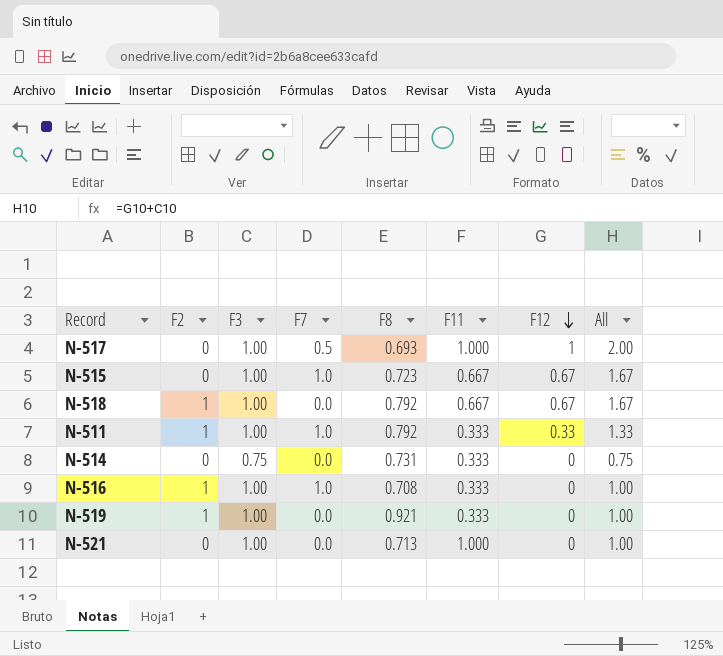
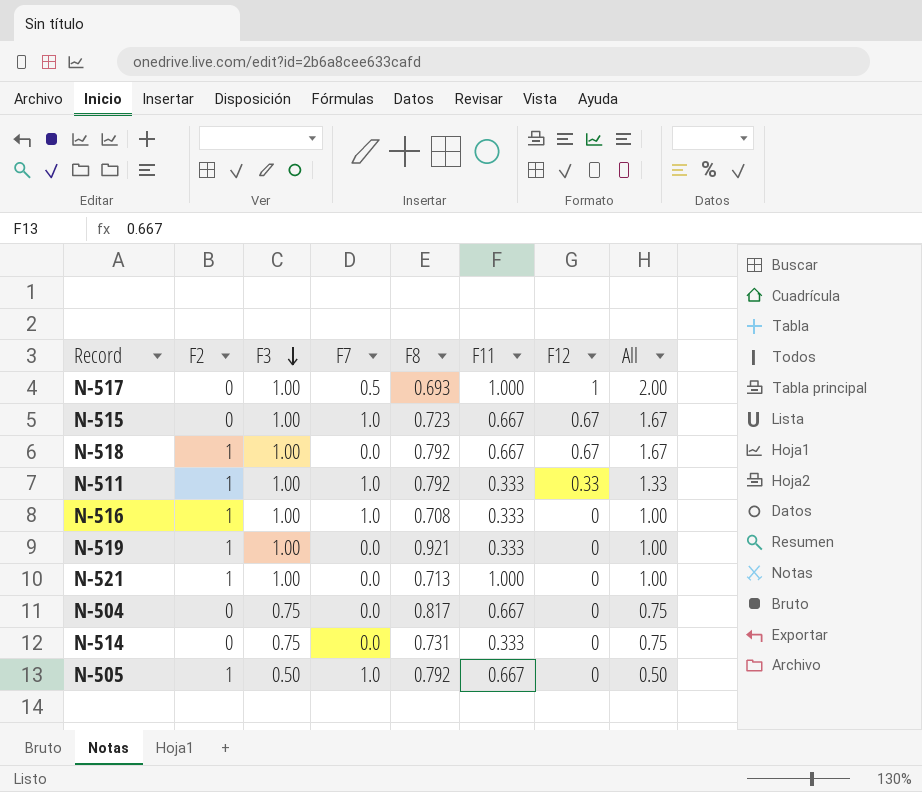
row order: F12 descending -> F3 descending
N-521 | F2: 0 -> 1
row N-504: none -> 0 | 0.75 | 0.0 | 0.817 | 0.667 | 0 | 0.75
row N-505: none -> 1 | 0.50 | 1.0 | 0.792 | 0.667 | 0 | 0.50

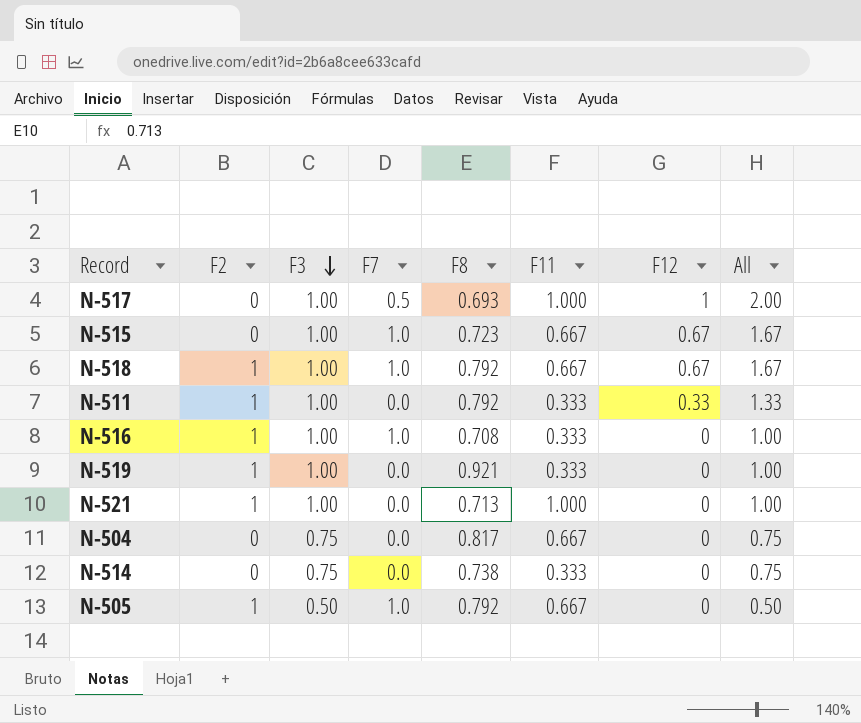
N-518 | F7: 0.0 -> 1.0
N-511 | F7: 1.0 -> 0.0
N-514 | F8: 0.731 -> 0.738

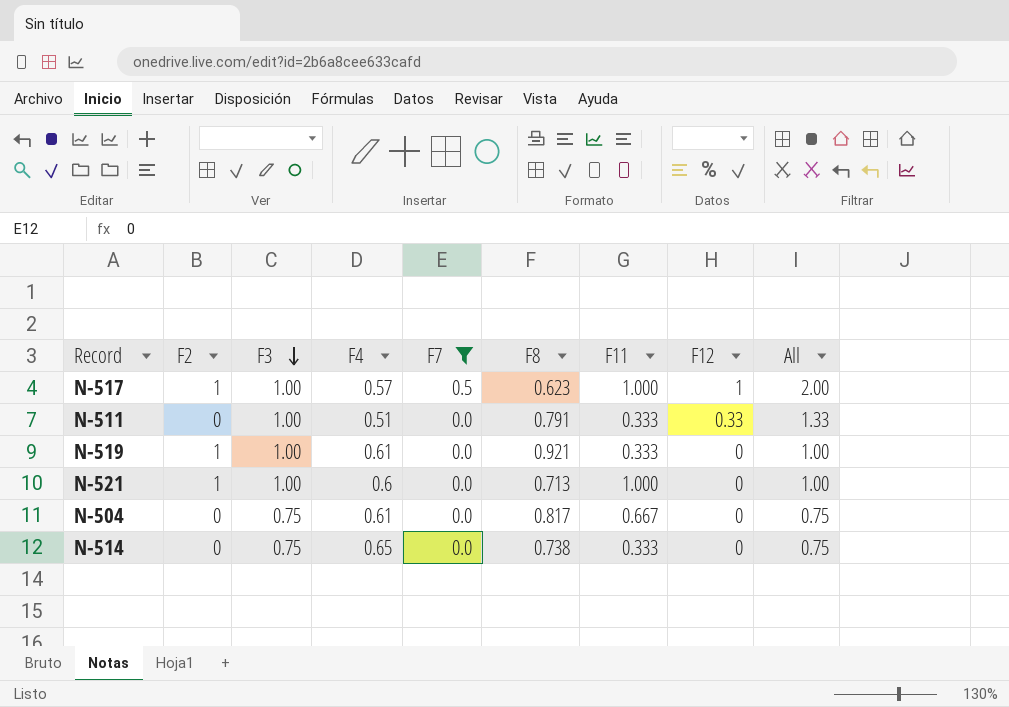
filter: none -> F7 != 1.0
column F4 | position: none -> 4
N-517 | F2: 0 -> 1
N-517 | F8: 0.693 -> 0.623
N-511 | F2: 1 -> 0
N-511 | F8: 0.792 -> 0.791

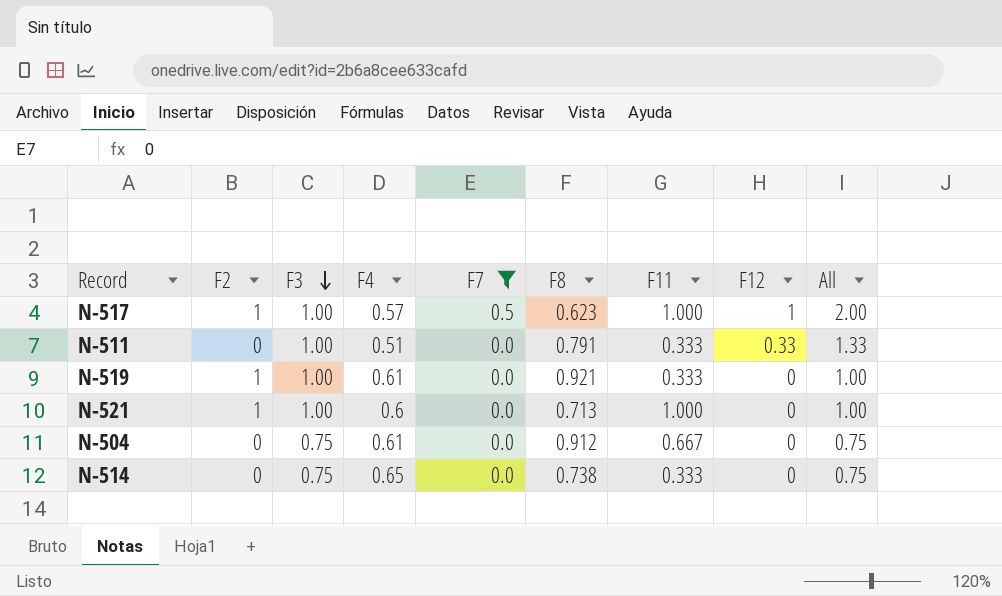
N-504 | F8: 0.817 -> 0.912

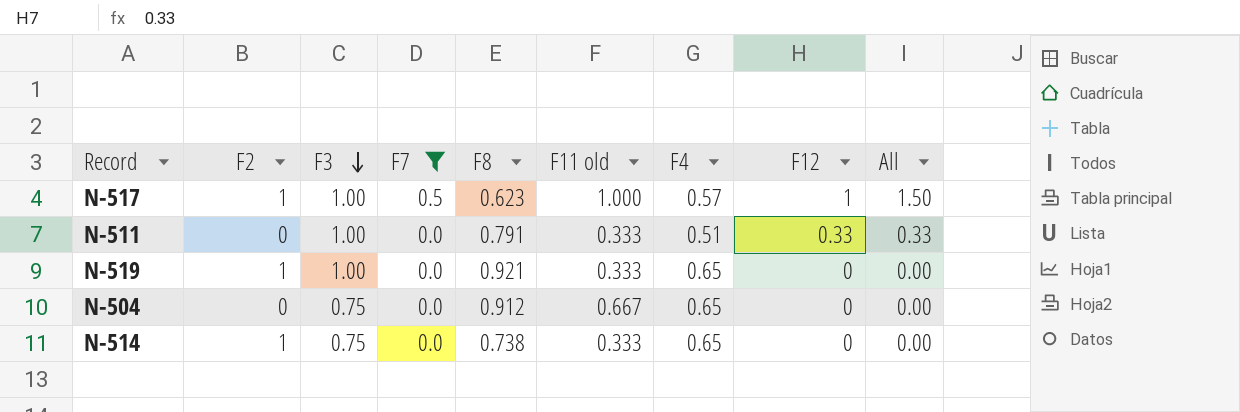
column name: F11 -> F11 old
column F4 | position: 4 -> 7
column All | formula: [F3] + [F12] -> [F7] + [F12]
row N-521: 1 | 1.00 | 0.6 | 0.0 | 0.713 | 1.000 | 0 | 1.00 -> none
N-519 | F4: 0.61 -> 0.65
N-504 | F4: 0.61 -> 0.65
N-514 | F2: 0 -> 1

